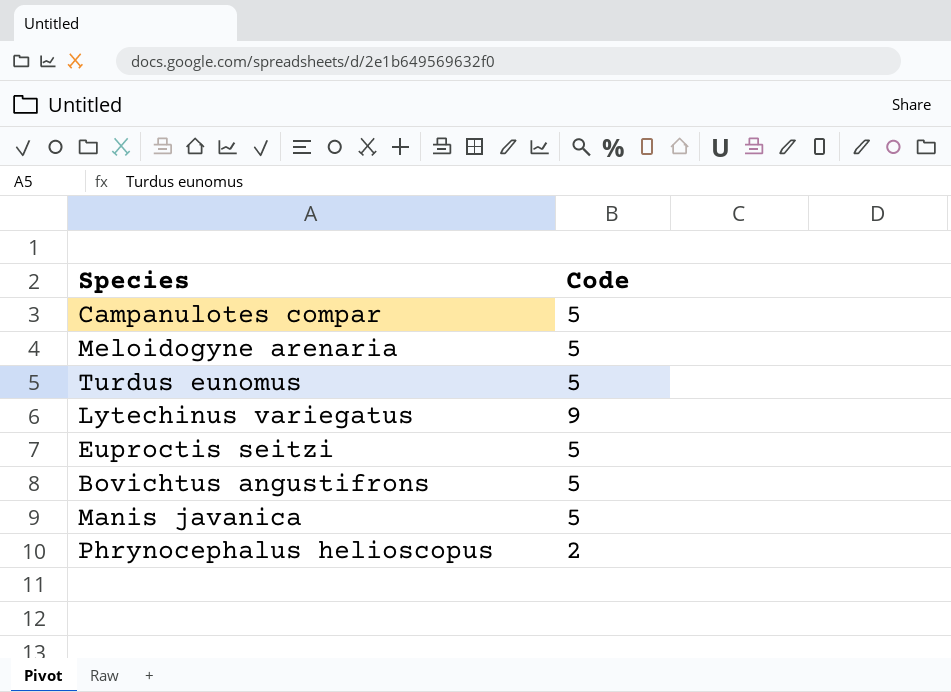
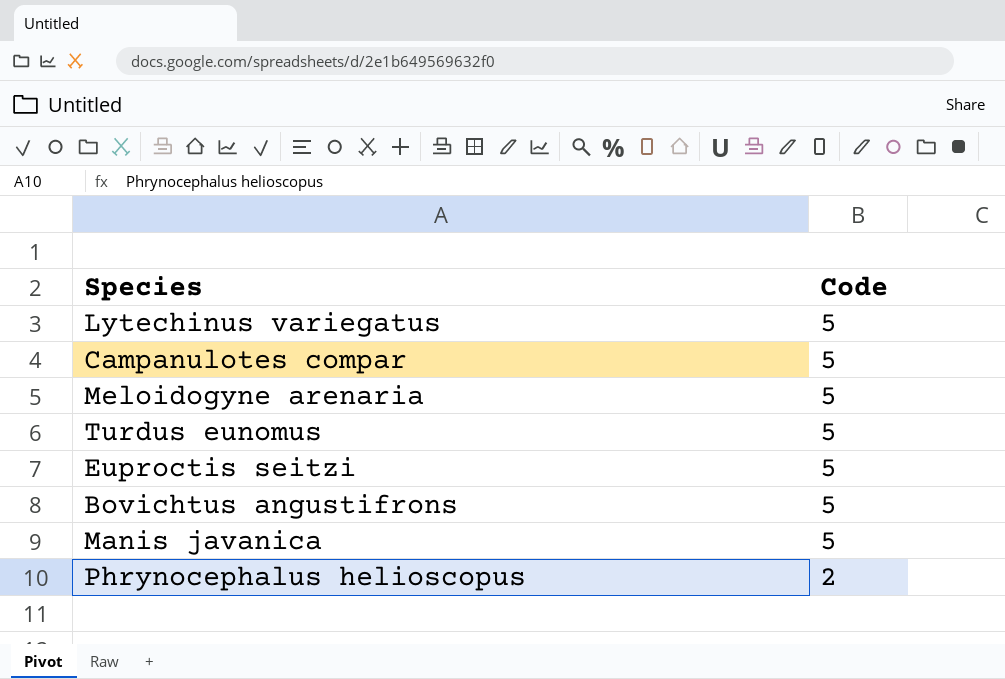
row order: none -> Code descending
Lytechinus variegatus | Code: 9 -> 5

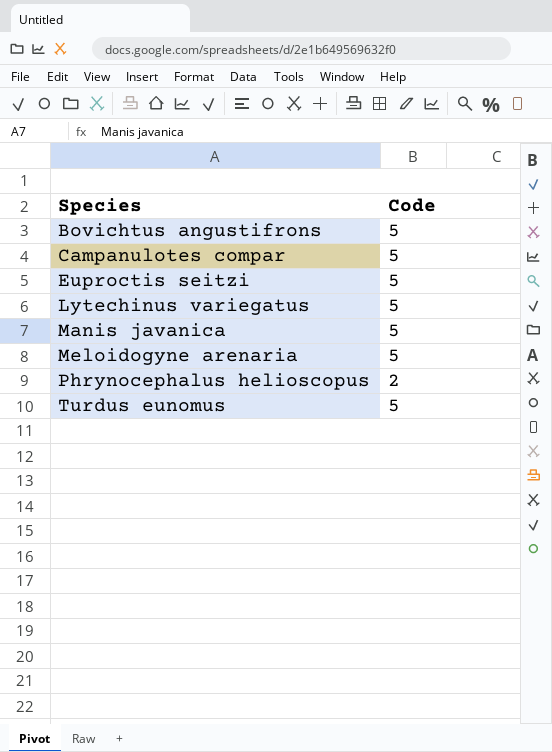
row order: Code descending -> Species ascending

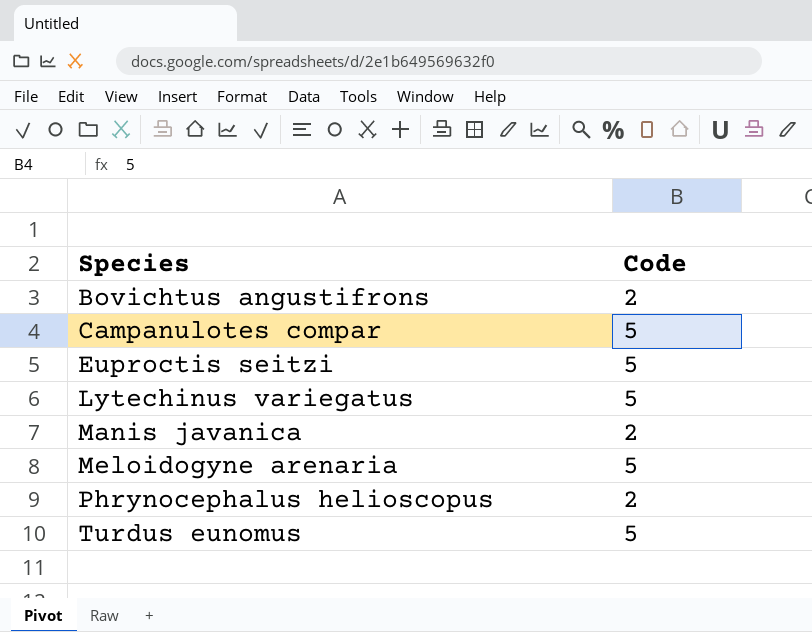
Bovichtus angustifrons | Code: 5 -> 2
Manis javanica | Code: 5 -> 2

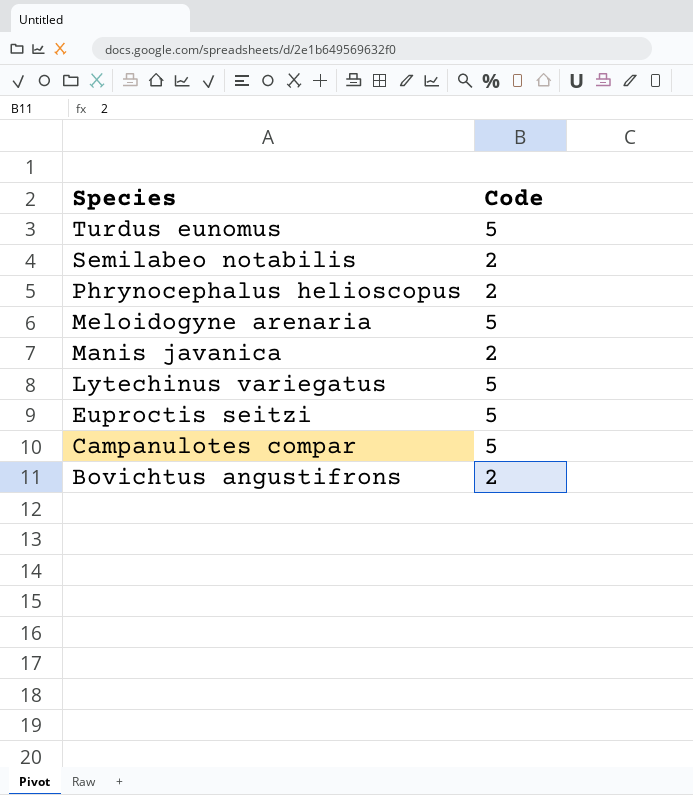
row order: Species ascending -> Species descending
row Semilabeo notabilis: none -> 2

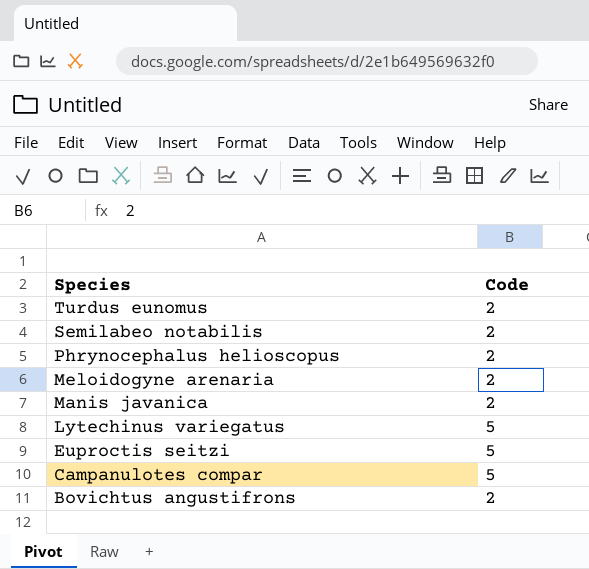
Turdus eunomus | Code: 5 -> 2
Meloidogyne arenaria | Code: 5 -> 2

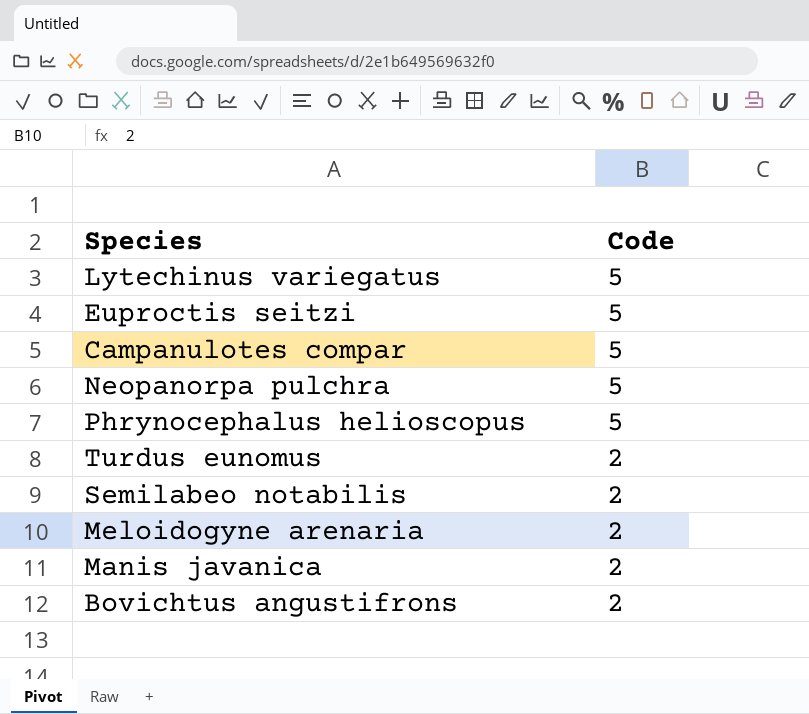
row order: Species descending -> Code descending
row Neopanorpa pulchra: none -> 5
Phrynocephalus helioscopus | Code: 2 -> 5

